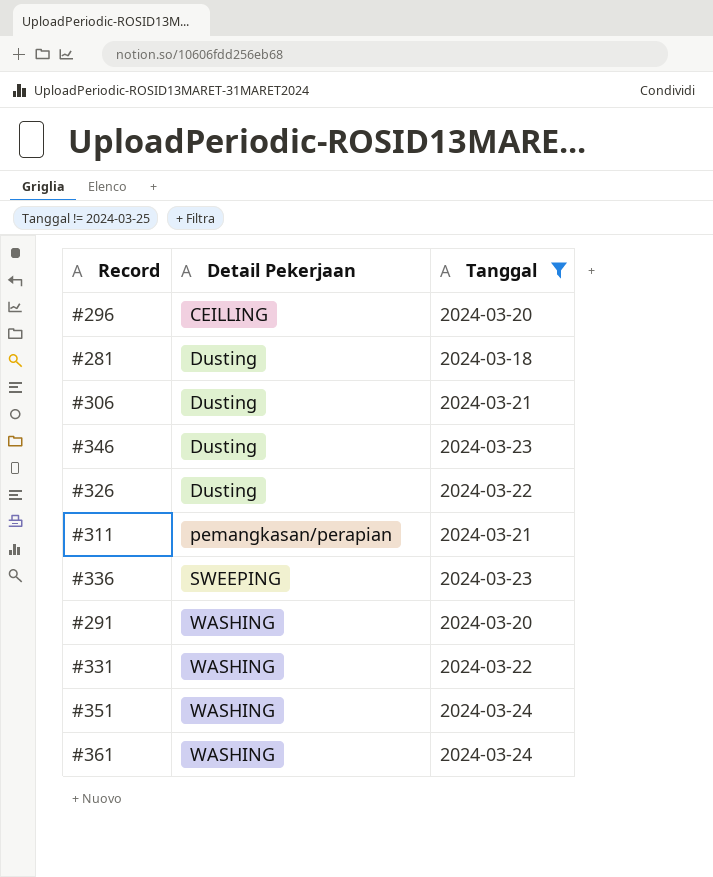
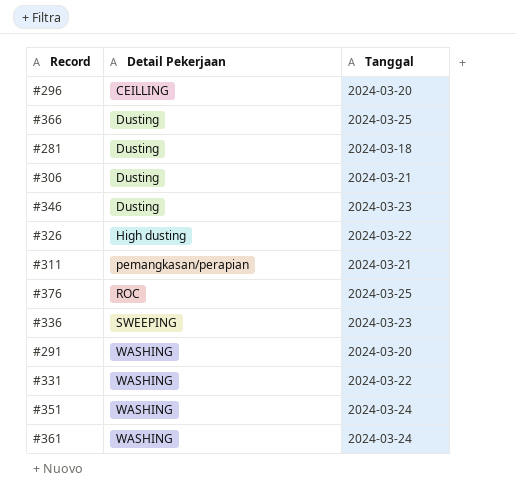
filter: Tanggal != 2024-03-25 -> none
#326 | Detail Pekerjaan: Dusting -> High dusting

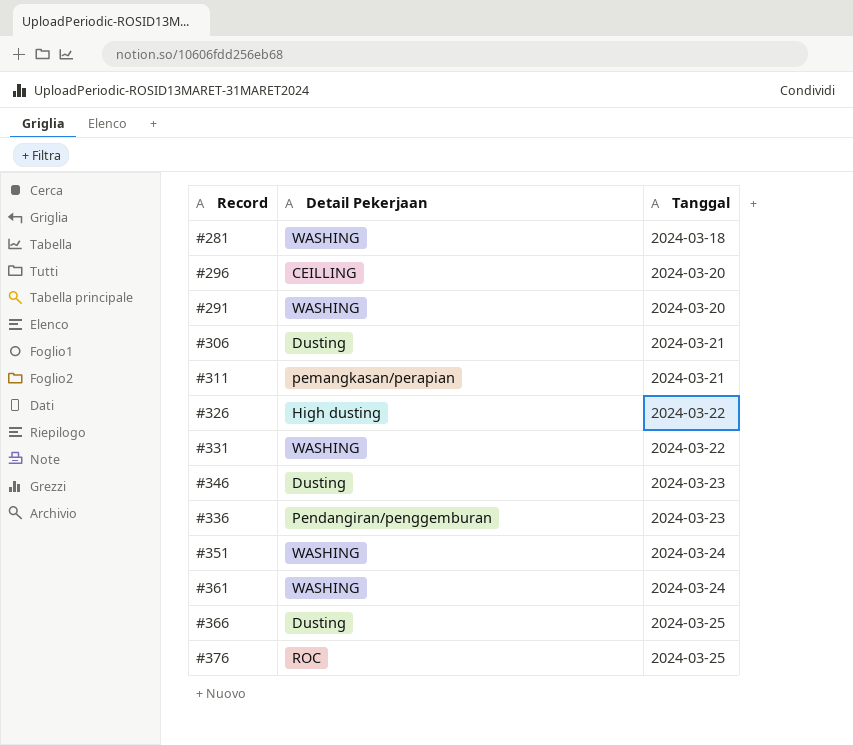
row order: Detail Pekerjaan ascending -> Tanggal ascending
#281 | Detail Pekerjaan: Dusting -> WASHING
#336 | Detail Pekerjaan: SWEEPING -> Pendangiran/penggemburan

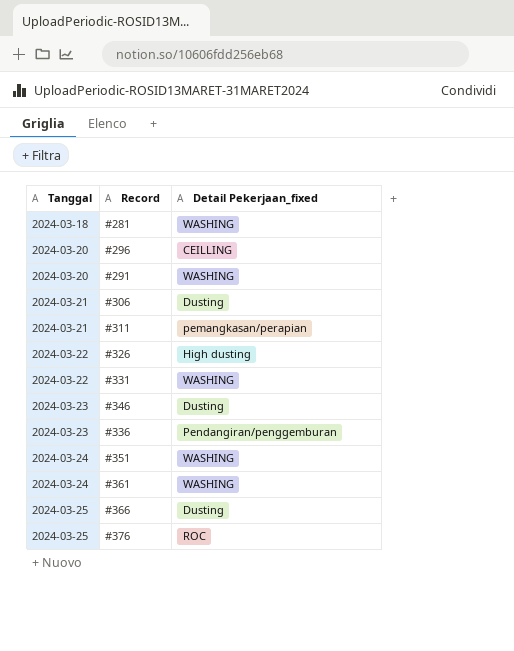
column Tanggal | position: 3 -> 1
column name: Detail Pekerjaan -> Detail Pekerjaan_fixed

